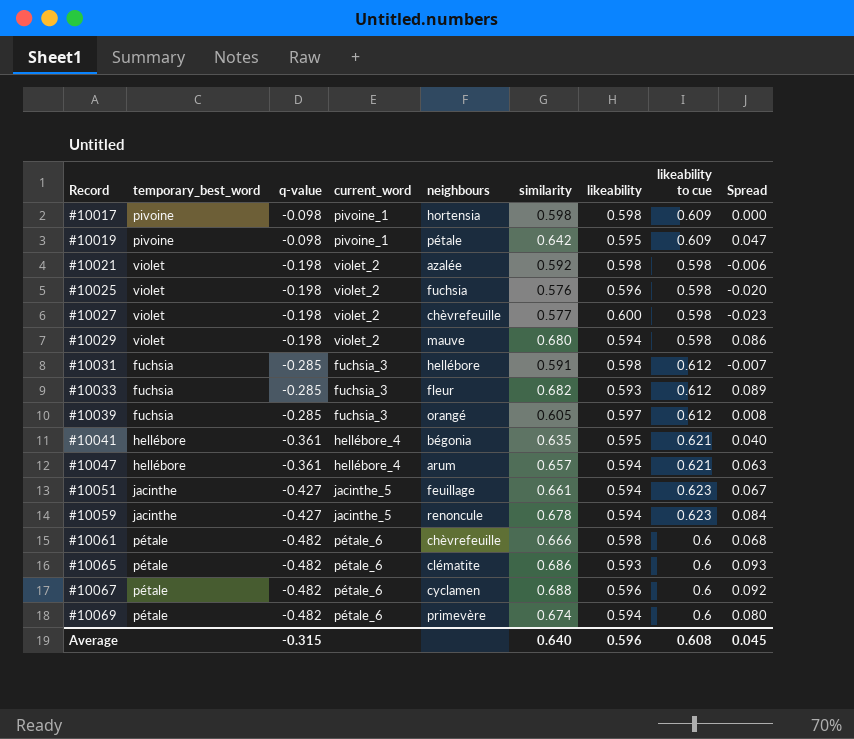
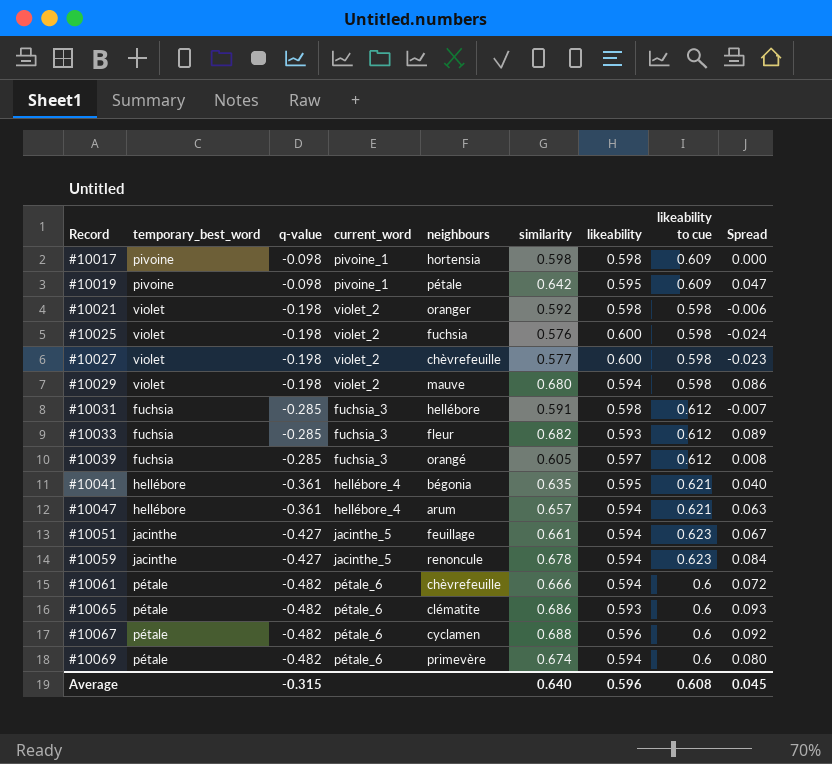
#10021 | neighbours: azalée -> oranger
#10025 | likeability: 0.596 -> 0.600
#10025 | Spread: -0.020 -> -0.024
#10061 | likeability: 0.598 -> 0.594
#10061 | Spread: 0.068 -> 0.072

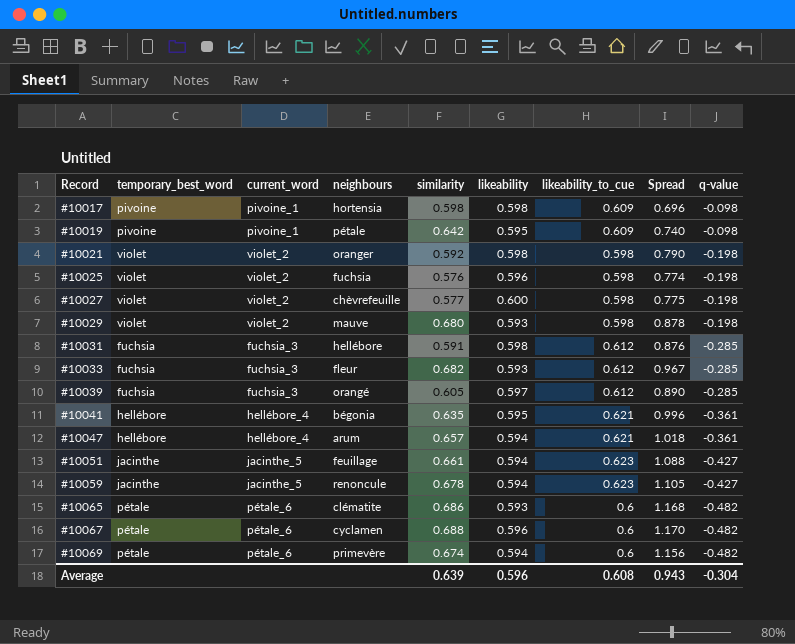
column name: likeability to cue -> likeability_to_cue
column Spread | formula: [similarity] - [likeability] -> [similarity] - [q-value]
column q-value | position: 3 -> 9
row #10061: pétale | -0.482 | pétale_6 | chèvrefeuille | 0.666 | 0.594 | 0.6 | 0.072 -> none
#10025 | likeability: 0.600 -> 0.596
#10029 | likeability: 0.594 -> 0.593
Average | similarity: 0.640 -> 0.639
Average | Spread: 0.045 -> 0.943
Average | q-value: -0.315 -> -0.304

